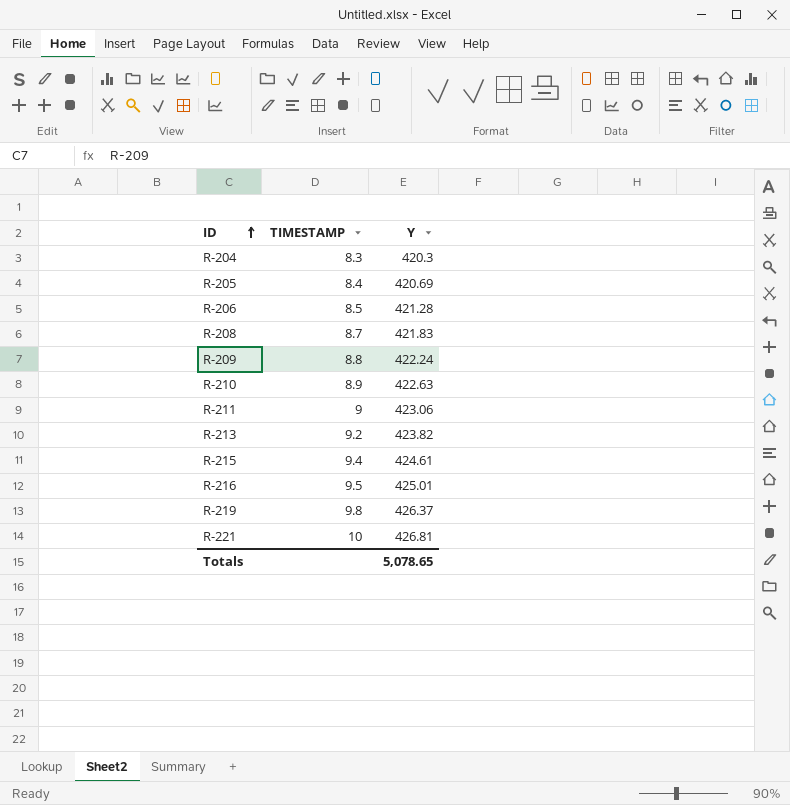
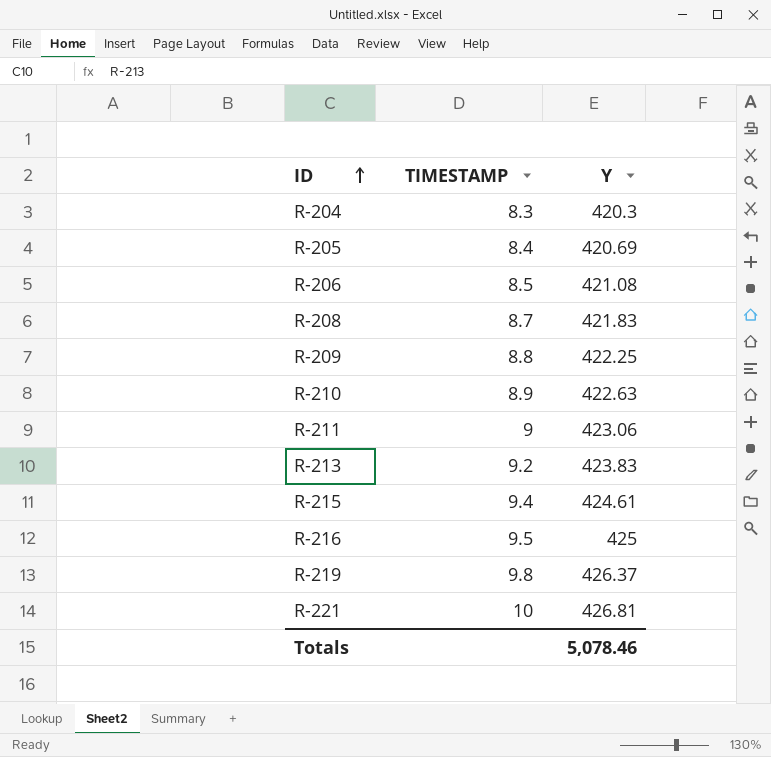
R-206 | Y: 421.28 -> 421.08
R-209 | Y: 422.24 -> 422.25
R-213 | Y: 423.82 -> 423.83
R-216 | Y: 425.01 -> 425
Totals | Y: 5,078.65 -> 5,078.46

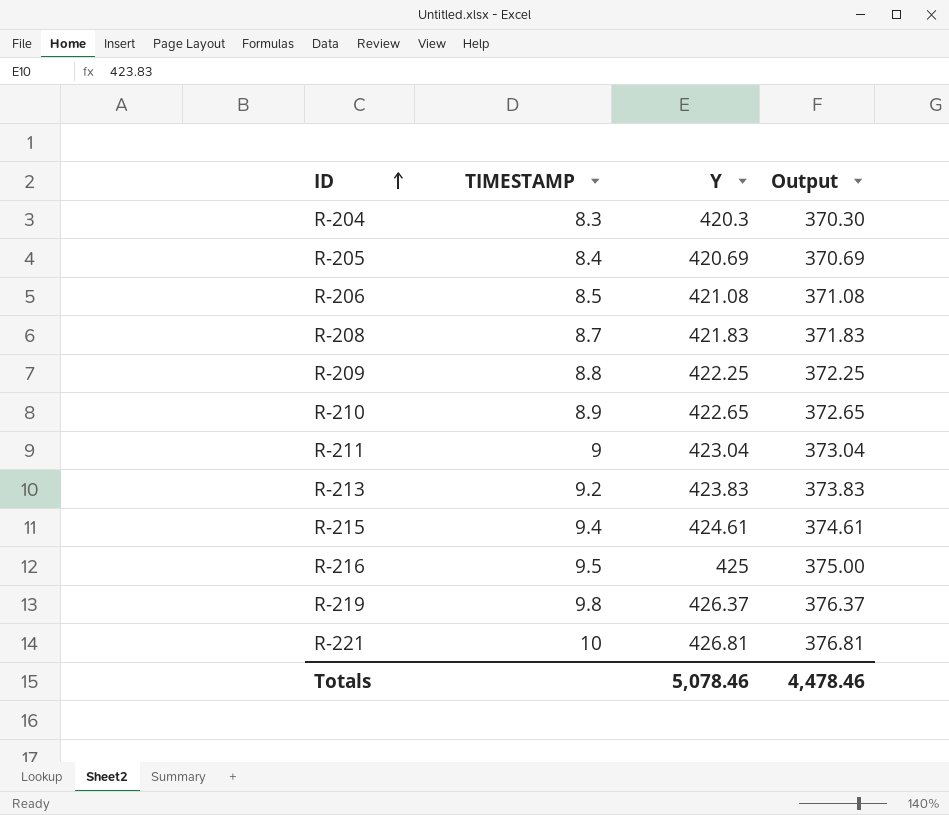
column Output | formula: none -> [Y] - 50
R-210 | Y: 422.63 -> 422.65
R-211 | Y: 423.06 -> 423.04

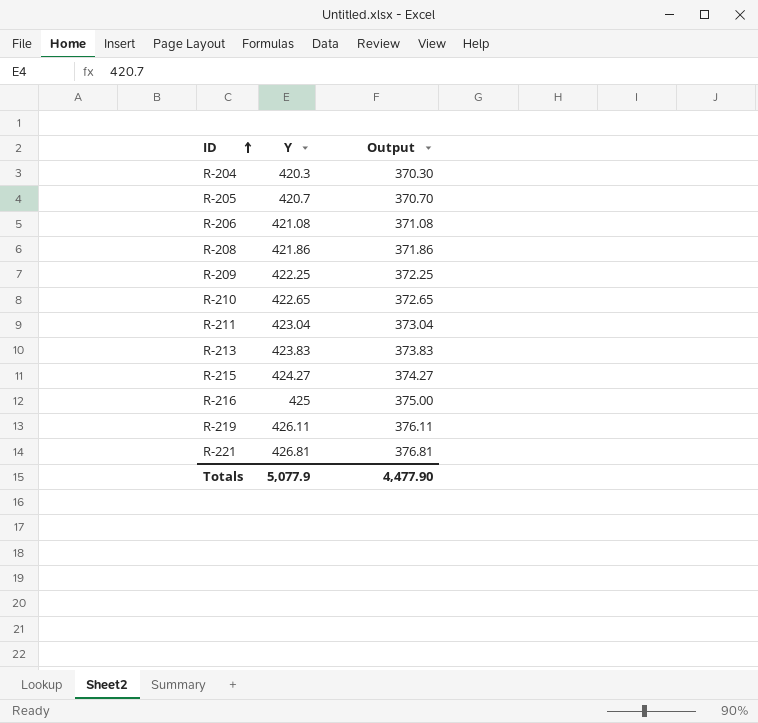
column TIMESTAMP | position: 2 -> none
R-205 | Y: 420.69 -> 420.7
R-205 | Output: 370.69 -> 370.70
R-208 | Y: 421.83 -> 421.86
R-208 | Output: 371.83 -> 371.86
R-215 | Y: 424.61 -> 424.27
R-215 | Output: 374.61 -> 374.27
R-219 | Y: 426.37 -> 426.11
R-219 | Output: 376.37 -> 376.11
Totals | Y: 5,078.46 -> 5,077.9
Totals | Output: 4,478.46 -> 4,477.90

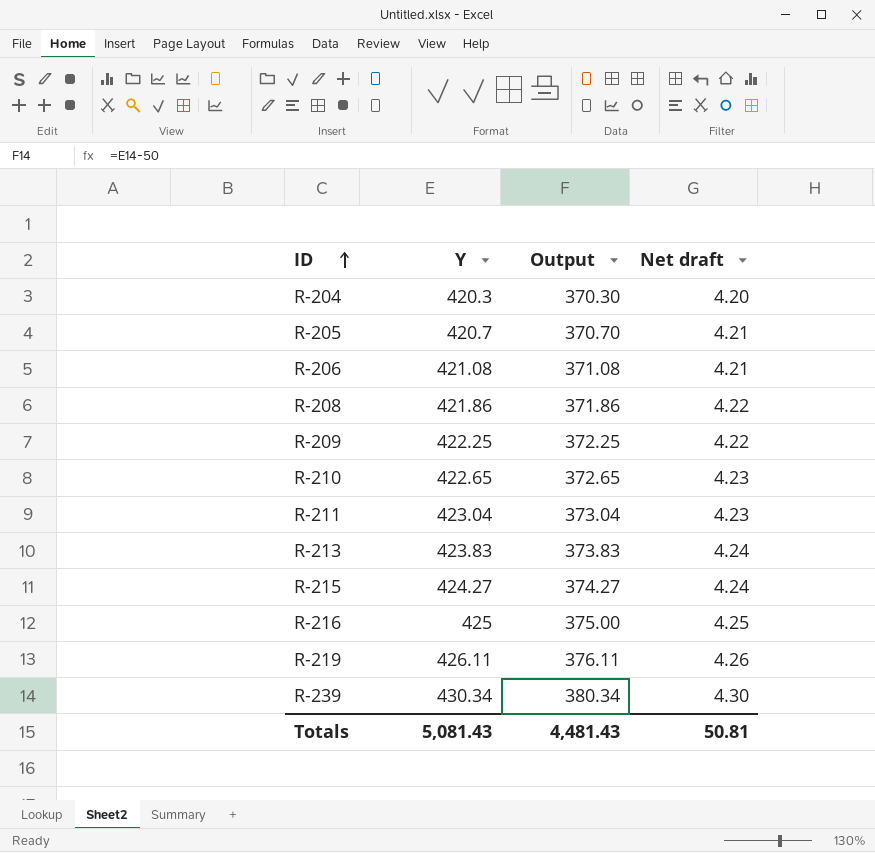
column Net draft | formula: none -> [Y] * 0.01
row R-221: 426.81 | 376.81 -> none
row R-239: none -> 430.34 | 380.34 | 4.30
Totals | Y: 5,077.9 -> 5,081.43
Totals | Output: 4,477.90 -> 4,481.43

